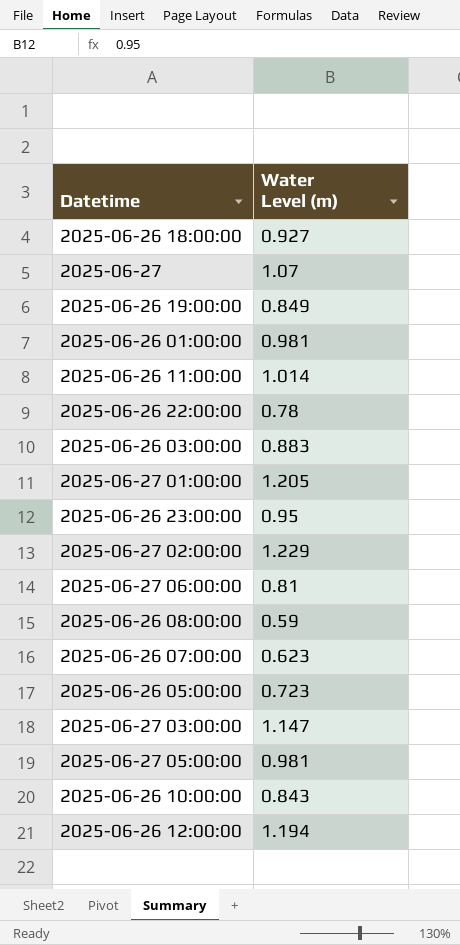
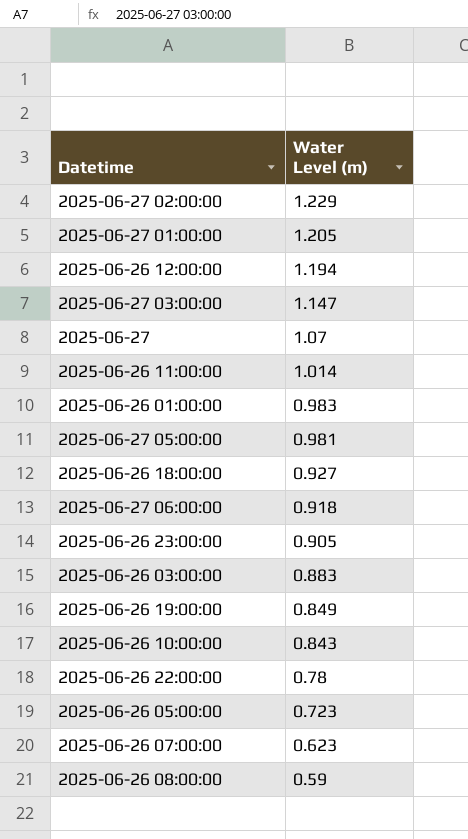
row order: none -> Water Level (m) descending
2025-06-26 01:00:00 | Water Level (m): 0.981 -> 0.983
2025-06-27 06:00:00 | Water Level (m): 0.81 -> 0.918
2025-06-26 23:00:00 | Water Level (m): 0.95 -> 0.905

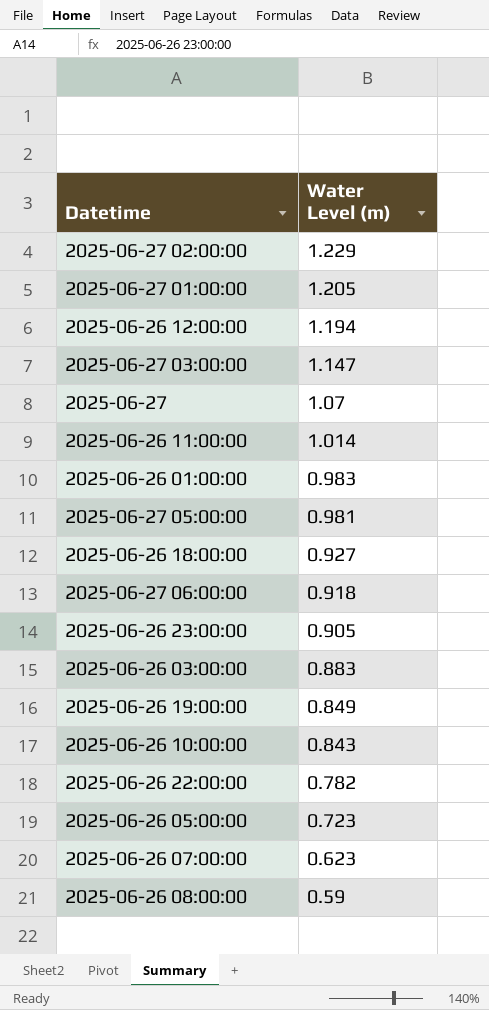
2025-06-26 22:00:00 | Water Level (m): 0.78 -> 0.782

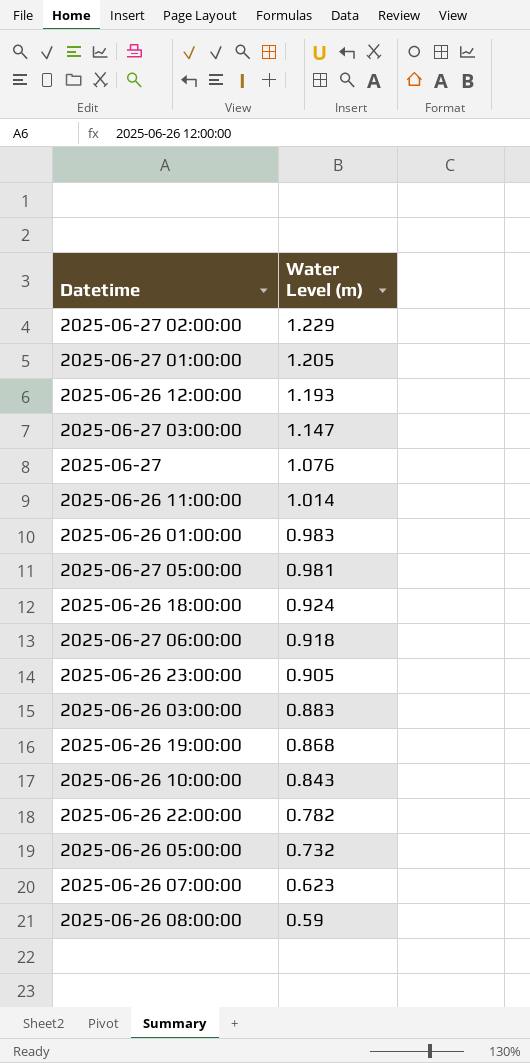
2025-06-26 12:00:00 | Water Level (m): 1.194 -> 1.193
2025-06-27 | Water Level (m): 1.07 -> 1.076
2025-06-26 18:00:00 | Water Level (m): 0.927 -> 0.924
2025-06-26 19:00:00 | Water Level (m): 0.849 -> 0.868
2025-06-26 05:00:00 | Water Level (m): 0.723 -> 0.732

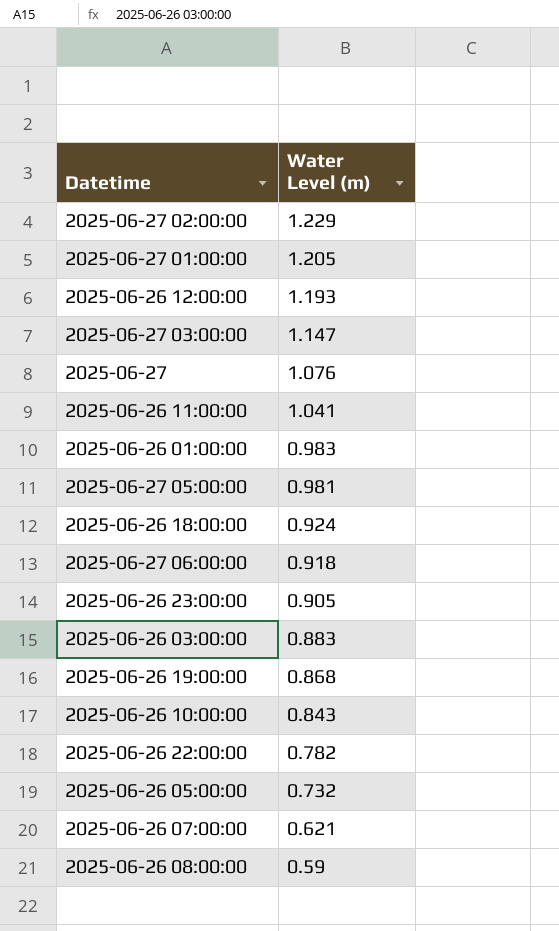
2025-06-26 11:00:00 | Water Level (m): 1.014 -> 1.041
2025-06-26 07:00:00 | Water Level (m): 0.623 -> 0.621

